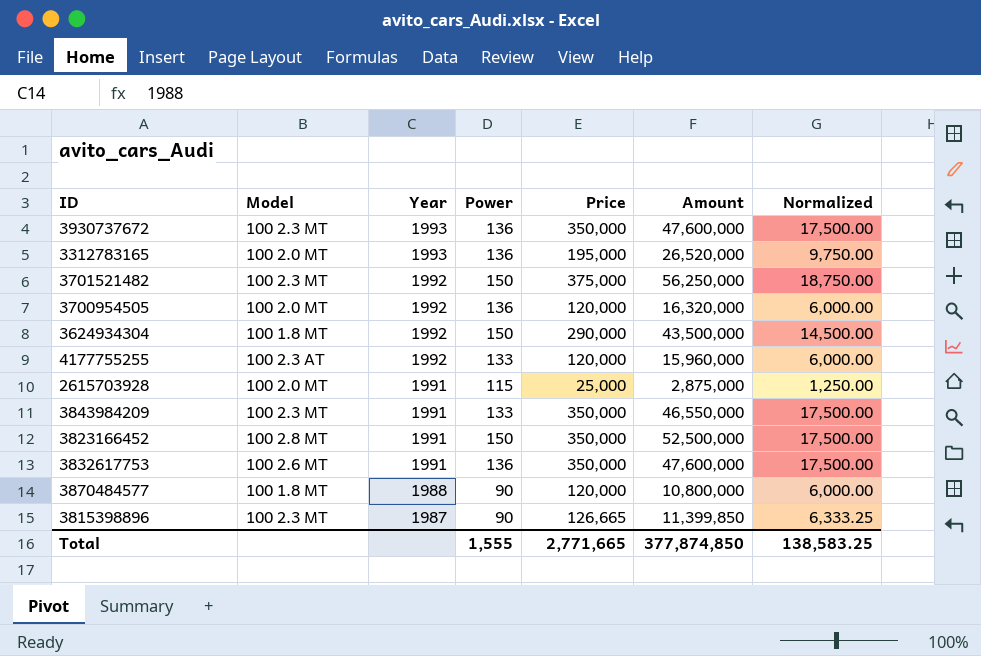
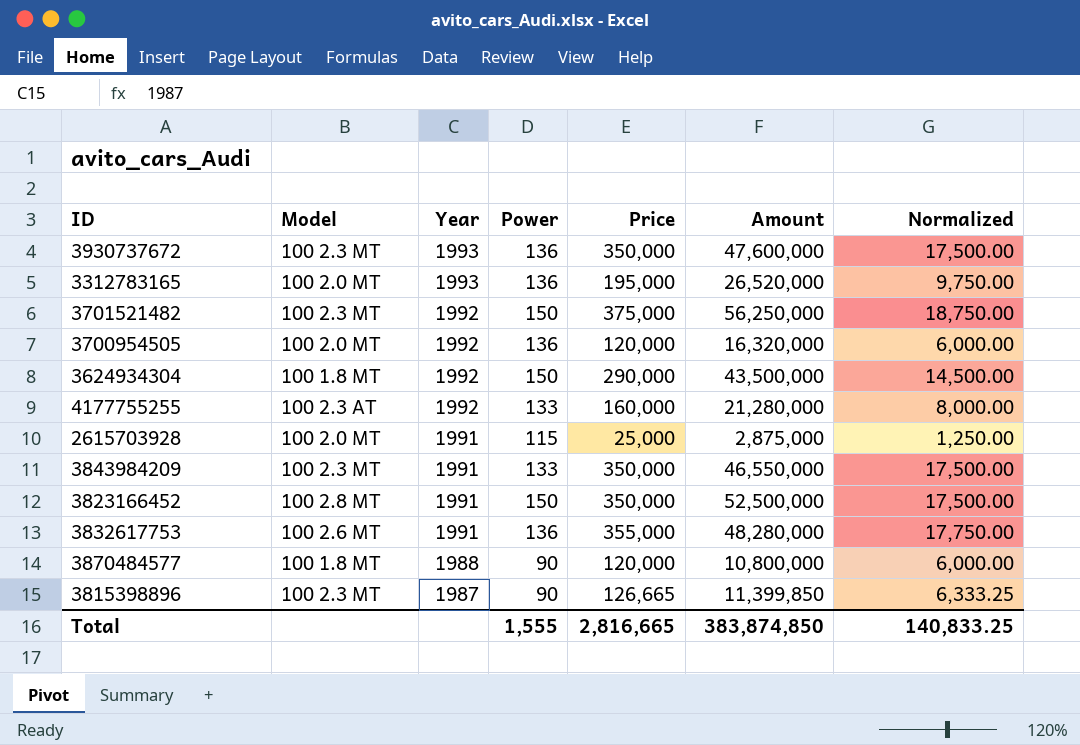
4177755255 | Price: 120,000 -> 160,000
4177755255 | Amount: 15,960,000 -> 21,280,000
4177755255 | Normalized: 6,000.00 -> 8,000.00
3832617753 | Price: 350,000 -> 355,000
3832617753 | Amount: 47,600,000 -> 48,280,000
3832617753 | Normalized: 17,500.00 -> 17,750.00
Total | Price: 2,771,665 -> 2,816,665
Total | Amount: 377,874,850 -> 383,874,850
Total | Normalized: 138,583.25 -> 140,833.25

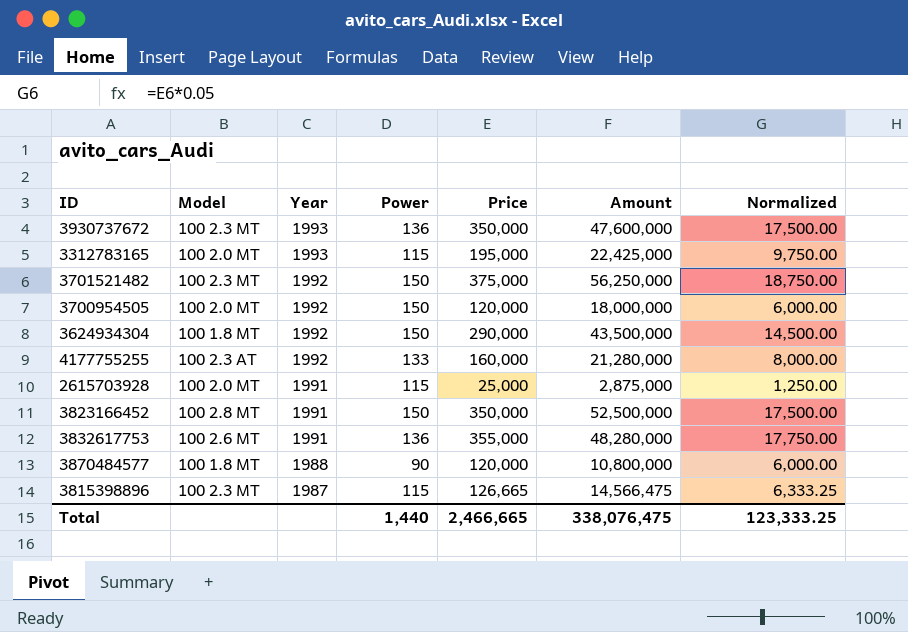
row 3843984209: 100 2.3 MT | 1991 | 133 | 350,000 | 46,550,000 | 17,500.00 -> none
3312783165 | Power: 136 -> 115
3312783165 | Amount: 26,520,000 -> 22,425,000
3700954505 | Power: 136 -> 150
3700954505 | Amount: 16,320,000 -> 18,000,000
3815398896 | Power: 90 -> 115
3815398896 | Amount: 11,399,850 -> 14,566,475
Total | Power: 1,555 -> 1,440
Total | Price: 2,816,665 -> 2,466,665
Total | Amount: 383,874,850 -> 338,076,475
Total | Normalized: 140,833.25 -> 123,333.25

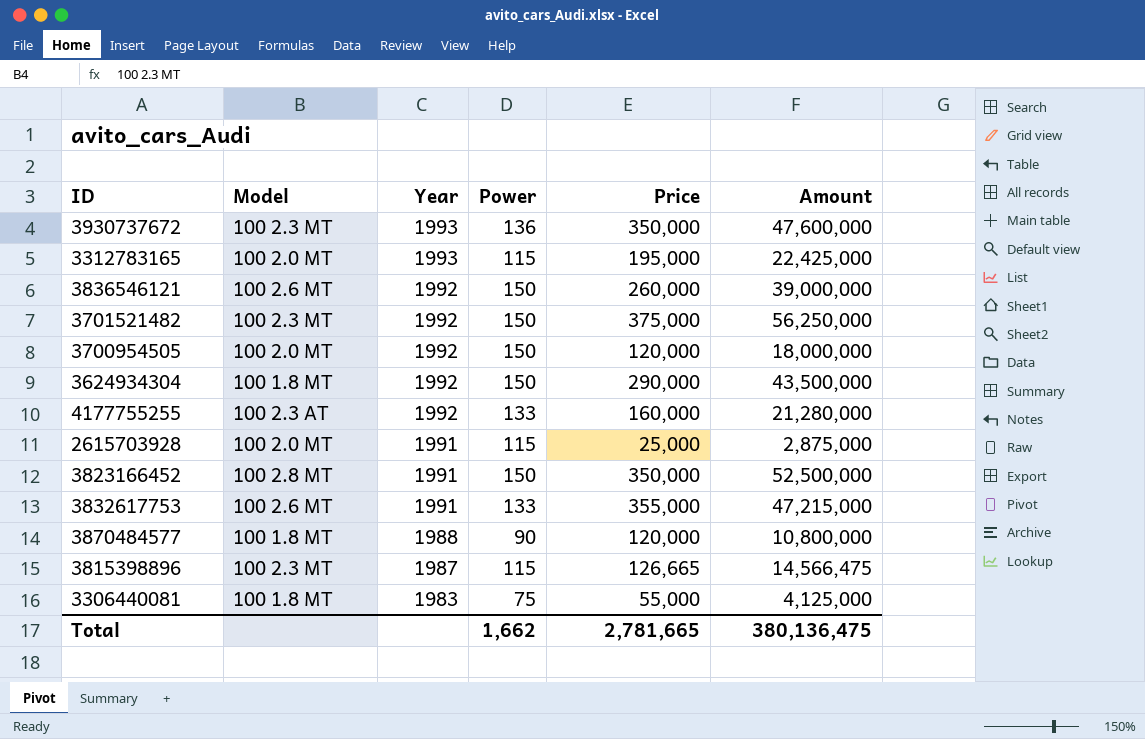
column Normalized | formula: [Price] * 0.05 -> none
row 3836546121: none -> 100 2.6 MT | 1992 | 150 | 260,000 | 39,000,000
3832617753 | Power: 136 -> 133
3832617753 | Amount: 48,280,000 -> 47,215,000
row 3306440081: none -> 100 1.8 MT | 1983 | 75 | 55,000 | 4,125,000
Total | Power: 1,440 -> 1,662
Total | Price: 2,466,665 -> 2,781,665
Total | Amount: 338,076,475 -> 380,136,475

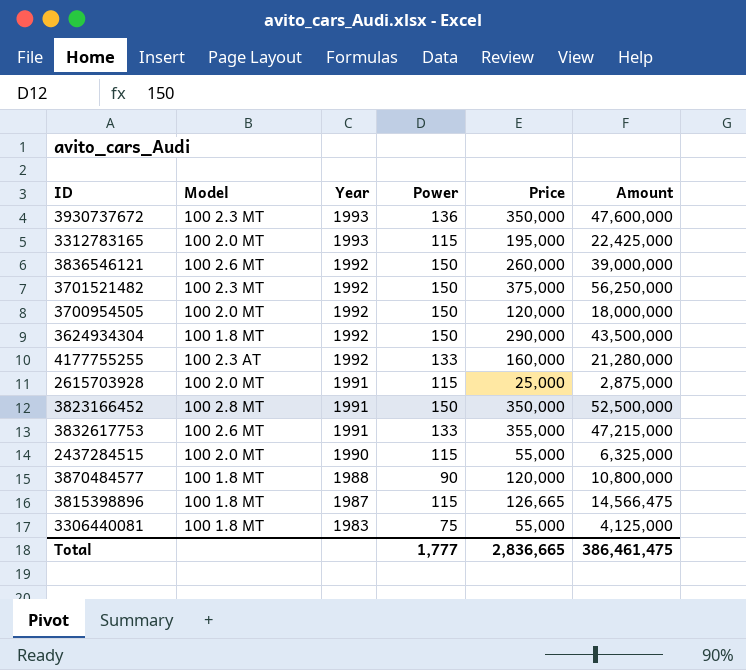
row 2437284515: none -> 100 2.0 MT | 1990 | 115 | 55,000 | 6,325,000
3815398896 | Model: 100 2.3 MT -> 100 1.8 MT
Total | Power: 1,662 -> 1,777
Total | Price: 2,781,665 -> 2,836,665
Total | Amount: 380,136,475 -> 386,461,475

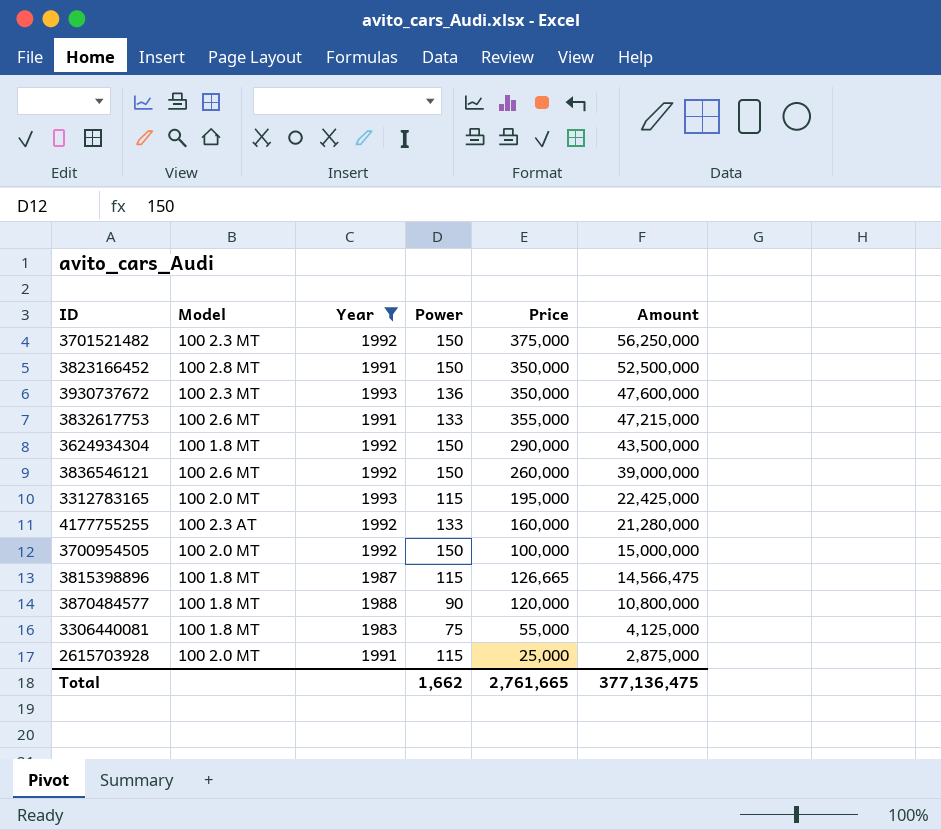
filter: none -> Year != 1990
row order: Year descending -> Amount descending
3700954505 | Price: 120,000 -> 100,000
3700954505 | Amount: 18,000,000 -> 15,000,000
Total | Power: 1,777 -> 1,662
Total | Price: 2,836,665 -> 2,761,665
Total | Amount: 386,461,475 -> 377,136,475

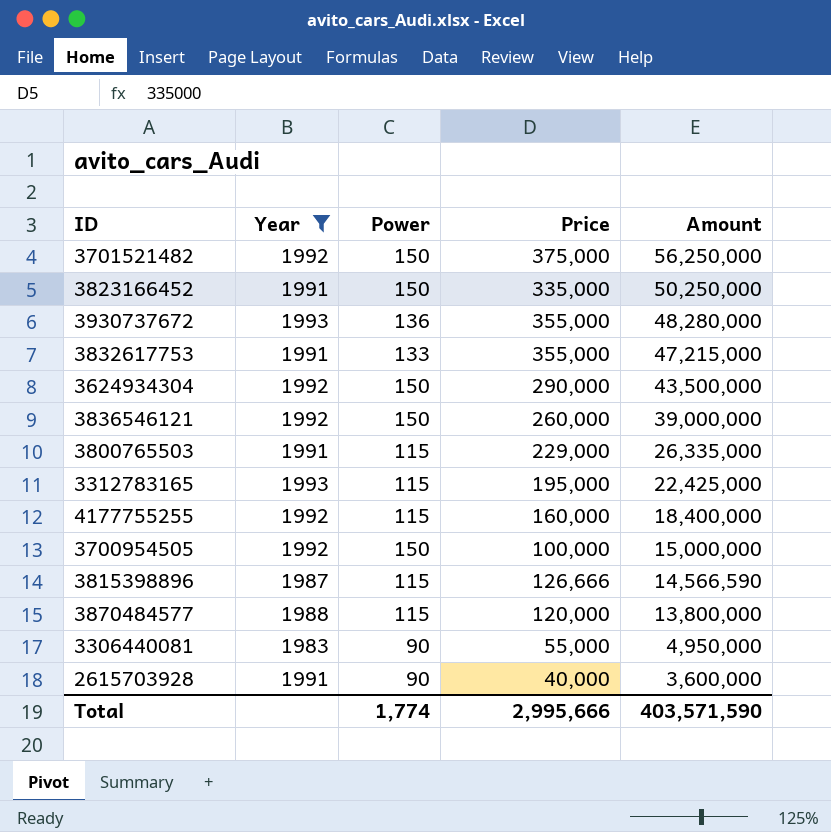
column Model | position: 2 -> none
3823166452 | Price: 350,000 -> 335,000
3823166452 | Amount: 52,500,000 -> 50,250,000
3930737672 | Price: 350,000 -> 355,000
3930737672 | Amount: 47,600,000 -> 48,280,000
row 3800765503: none -> 1991 | 115 | 229,000 | 26,335,000
4177755255 | Power: 133 -> 115
4177755255 | Amount: 21,280,000 -> 18,400,000
3815398896 | Price: 126,665 -> 126,666
3815398896 | Amount: 14,566,475 -> 14,566,590
3870484577 | Power: 90 -> 115
3870484577 | Amount: 10,800,000 -> 13,800,000
3306440081 | Power: 75 -> 90
3306440081 | Amount: 4,125,000 -> 4,950,000
2615703928 | Power: 115 -> 90
2615703928 | Price: 25,000 -> 40,000
2615703928 | Amount: 2,875,000 -> 3,600,000
Total | Power: 1,662 -> 1,774
Total | Price: 2,761,665 -> 2,995,666
Total | Amount: 377,136,475 -> 403,571,590

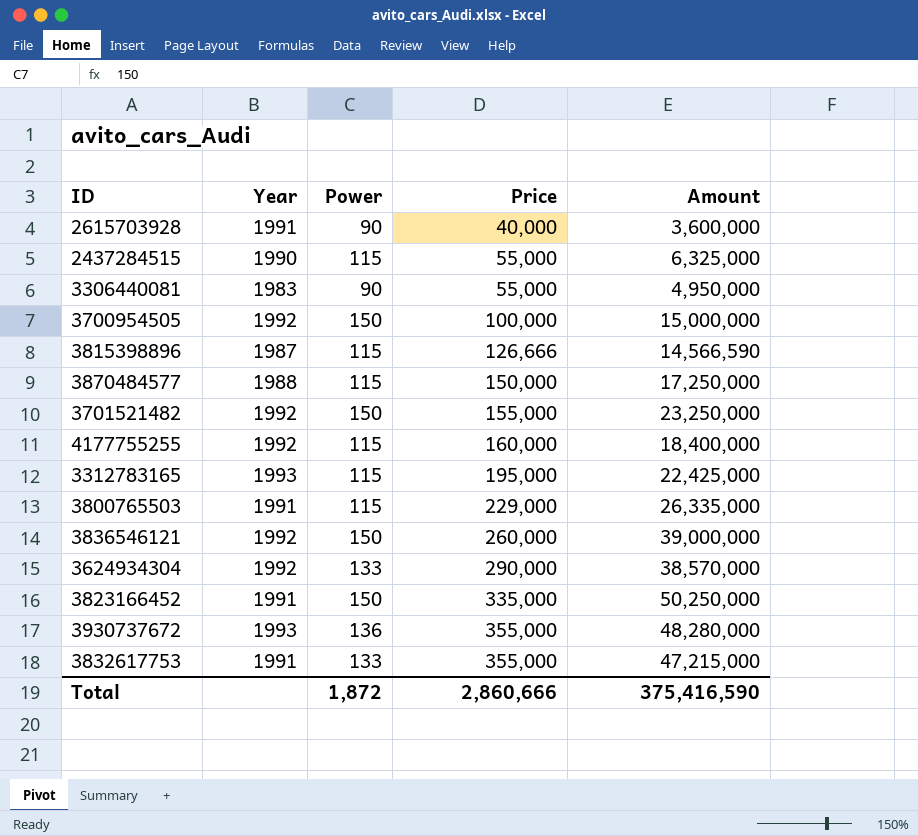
filter: Year != 1990 -> none
row order: Amount descending -> Price ascending
3870484577 | Price: 120,000 -> 150,000
3870484577 | Amount: 13,800,000 -> 17,250,000
3701521482 | Price: 375,000 -> 155,000
3701521482 | Amount: 56,250,000 -> 23,250,000
3624934304 | Power: 150 -> 133
3624934304 | Amount: 43,500,000 -> 38,570,000
Total | Power: 1,774 -> 1,872
Total | Price: 2,995,666 -> 2,860,666
Total | Amount: 403,571,590 -> 375,416,590

